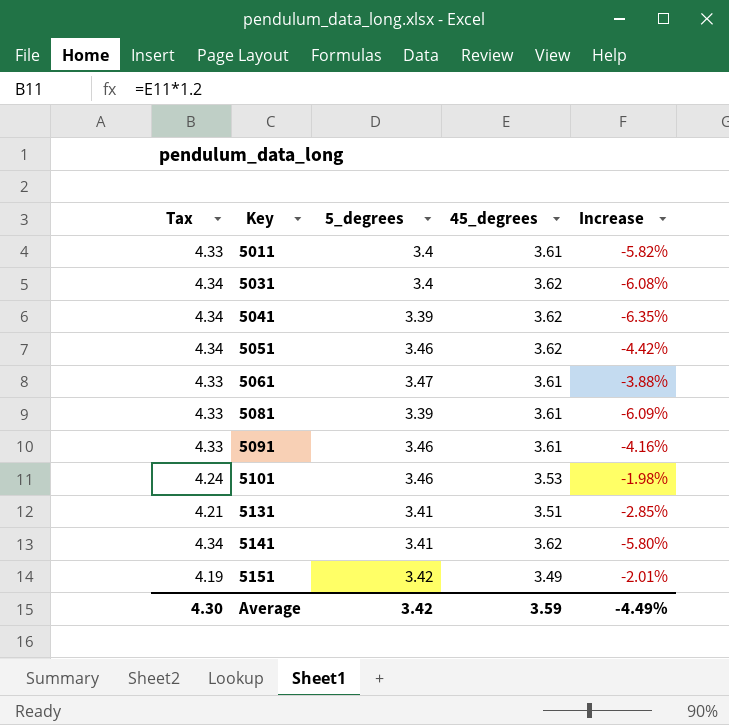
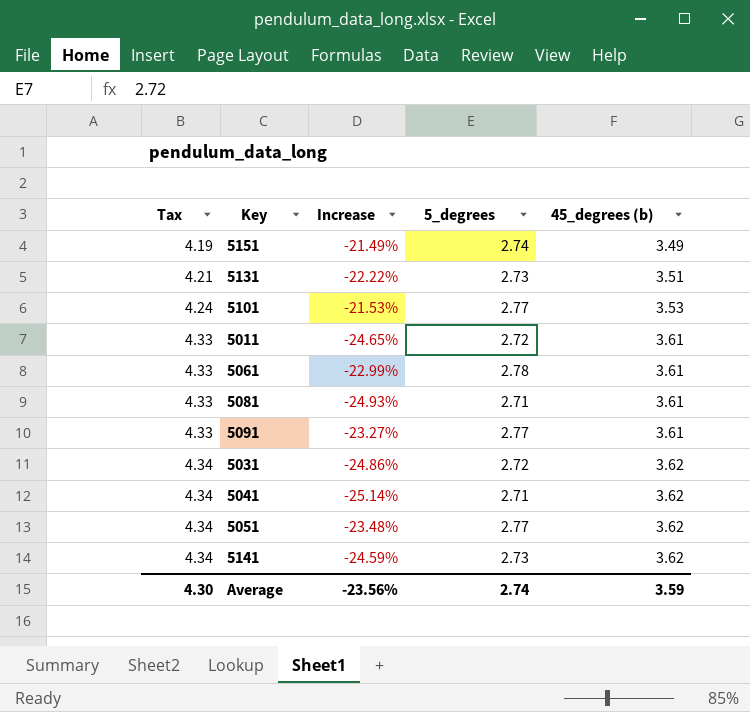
row order: Key ascending -> Tax ascending
column Increase | position: 5 -> 3
column name: 45_degrees -> 45_degrees (b)
5151 | Increase: -2.01% -> -21.49%
5151 | 5_degrees: 3.42 -> 2.74
5131 | Increase: -2.85% -> -22.22%
5131 | 5_degrees: 3.41 -> 2.73
5101 | Increase: -1.98% -> -21.53%
5101 | 5_degrees: 3.46 -> 2.77
5011 | Increase: -5.82% -> -24.65%
5011 | 5_degrees: 3.4 -> 2.72
5061 | Increase: -3.88% -> -22.99%
5061 | 5_degrees: 3.47 -> 2.78
5081 | Increase: -6.09% -> -24.93%
5081 | 5_degrees: 3.39 -> 2.71
5091 | Increase: -4.16% -> -23.27%
5091 | 5_degrees: 3.46 -> 2.77
5031 | Increase: -6.08% -> -24.86%
5031 | 5_degrees: 3.4 -> 2.72
5041 | Increase: -6.35% -> -25.14%
5041 | 5_degrees: 3.39 -> 2.71
5051 | Increase: -4.42% -> -23.48%
5051 | 5_degrees: 3.46 -> 2.77
5141 | Increase: -5.80% -> -24.59%
5141 | 5_degrees: 3.41 -> 2.73
Average | Increase: -4.49% -> -23.56%
Average | 5_degrees: 3.42 -> 2.74

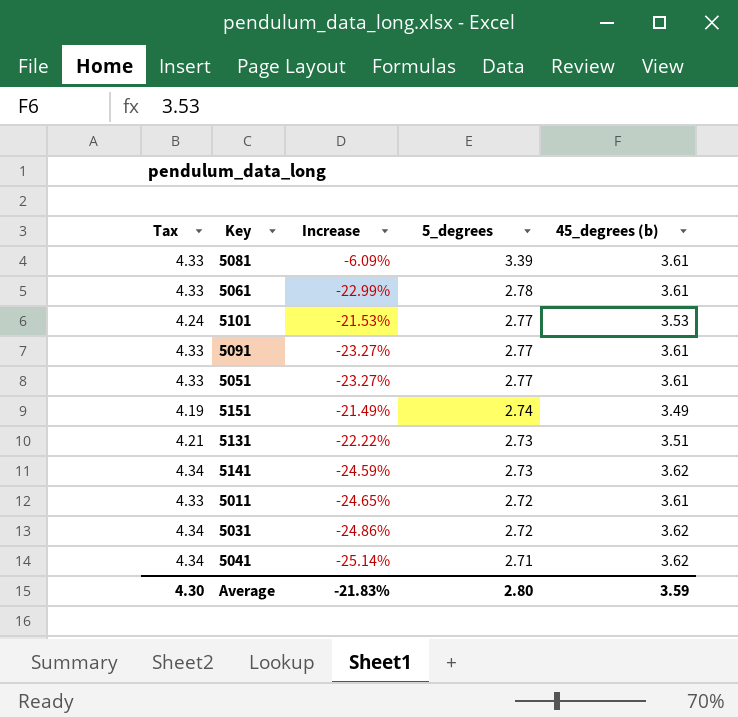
row order: Tax ascending -> 5_degrees descending
5081 | Increase: -24.93% -> -6.09%
5081 | 5_degrees: 2.71 -> 3.39
5051 | Tax: 4.34 -> 4.33
5051 | Increase: -23.48% -> -23.27%
5051 | 45_degrees (b): 3.62 -> 3.61
Average | Increase: -23.56% -> -21.83%
Average | 5_degrees: 2.74 -> 2.80

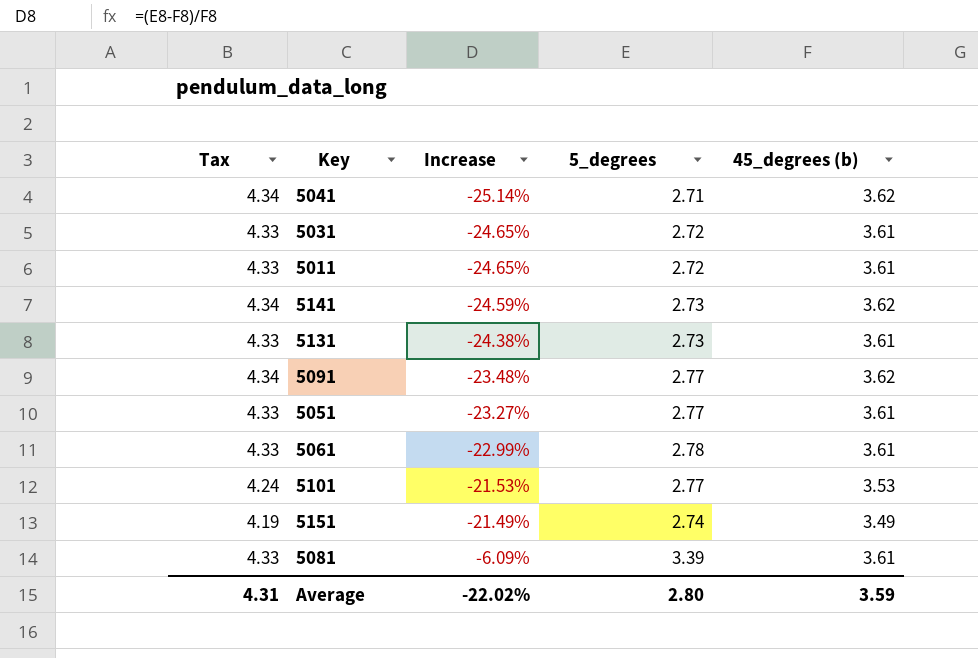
row order: 5_degrees descending -> Increase ascending
5031 | Tax: 4.34 -> 4.33
5031 | Increase: -24.86% -> -24.65%
5031 | 45_degrees (b): 3.62 -> 3.61
5131 | Tax: 4.21 -> 4.33
5131 | Increase: -22.22% -> -24.38%
5131 | 45_degrees (b): 3.51 -> 3.61
5091 | Tax: 4.33 -> 4.34
5091 | Increase: -23.27% -> -23.48%
5091 | 45_degrees (b): 3.61 -> 3.62
Average | Tax: 4.30 -> 4.31
Average | Increase: -21.83% -> -22.02%

